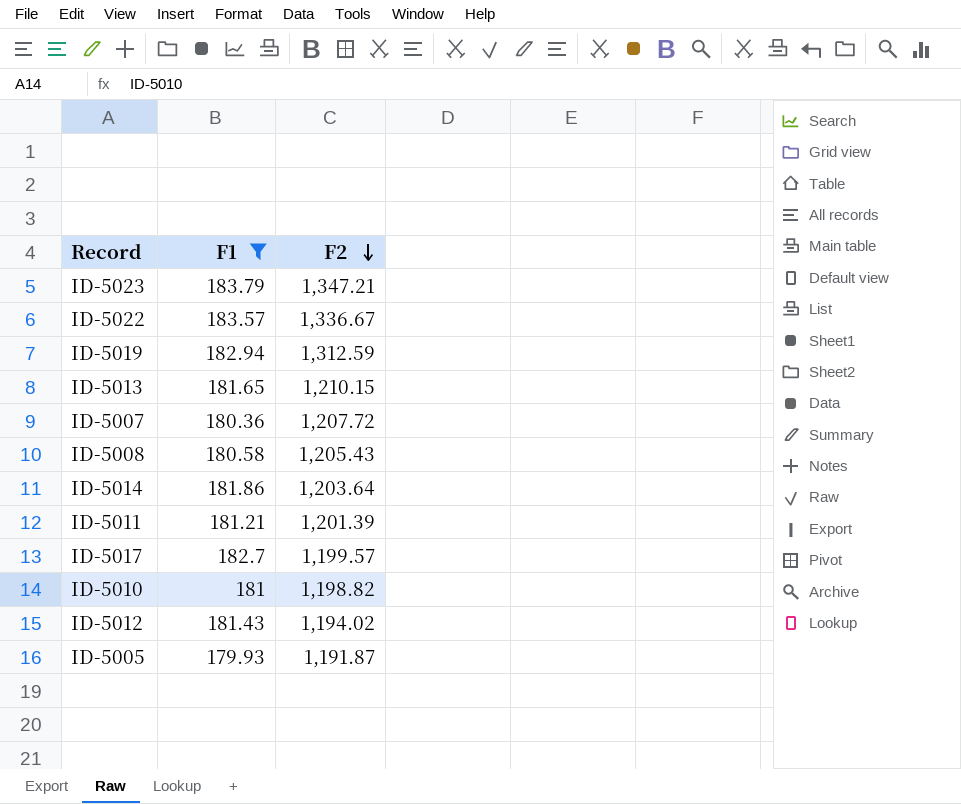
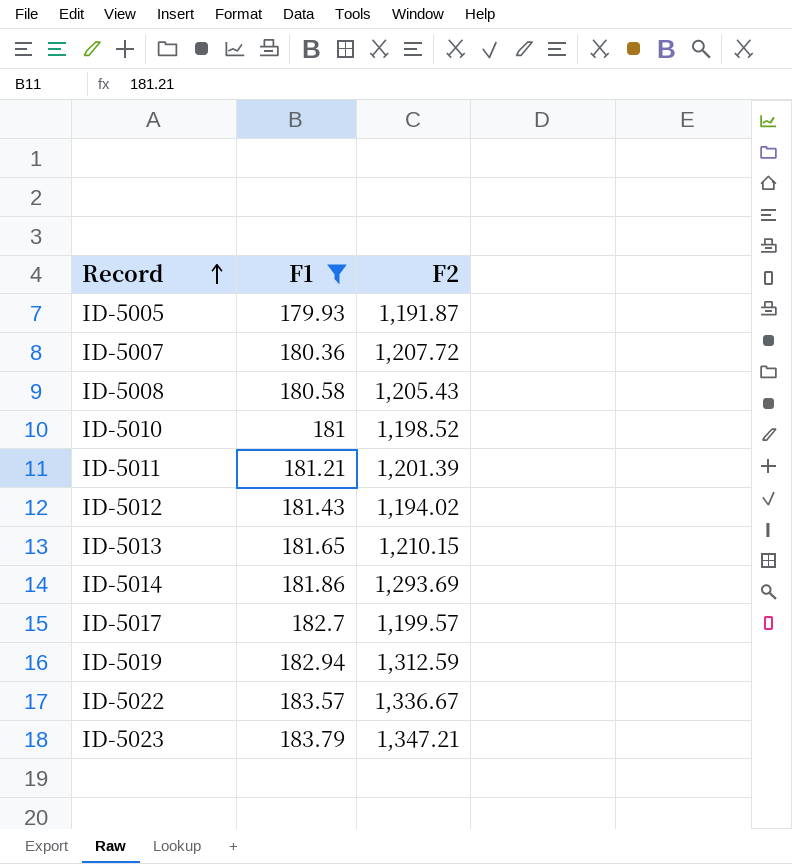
row order: F2 descending -> Record ascending
ID-5010 | F2: 1,198.82 -> 1,198.52
ID-5014 | F2: 1,203.64 -> 1,293.69

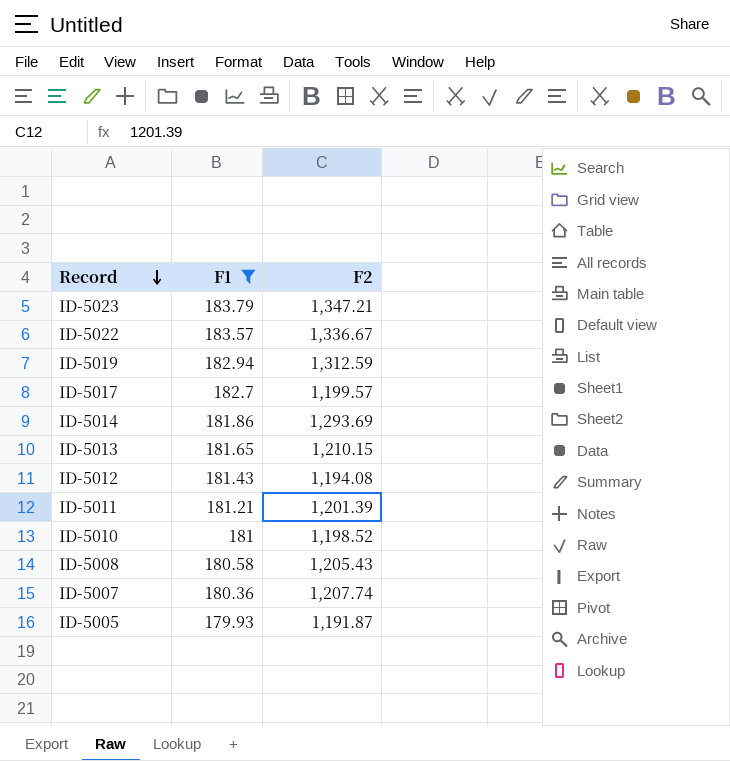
row order: Record ascending -> Record descending
ID-5012 | F2: 1,194.02 -> 1,194.08
ID-5007 | F2: 1,207.72 -> 1,207.74

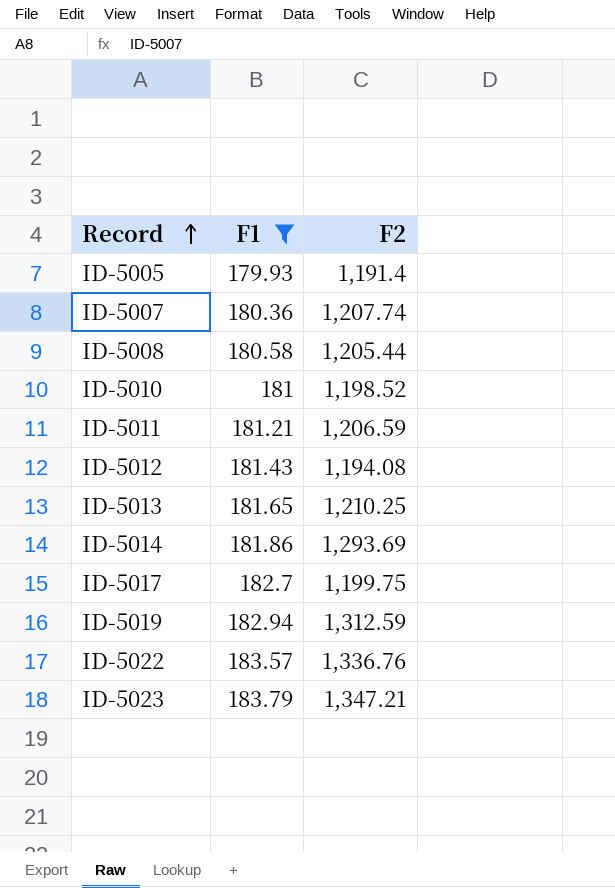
row order: Record descending -> Record ascending
ID-5005 | F2: 1,191.87 -> 1,191.4
ID-5008 | F2: 1,205.43 -> 1,205.44
ID-5011 | F2: 1,201.39 -> 1,206.59
ID-5013 | F2: 1,210.15 -> 1,210.25
ID-5017 | F2: 1,199.57 -> 1,199.75
ID-5022 | F2: 1,336.67 -> 1,336.76

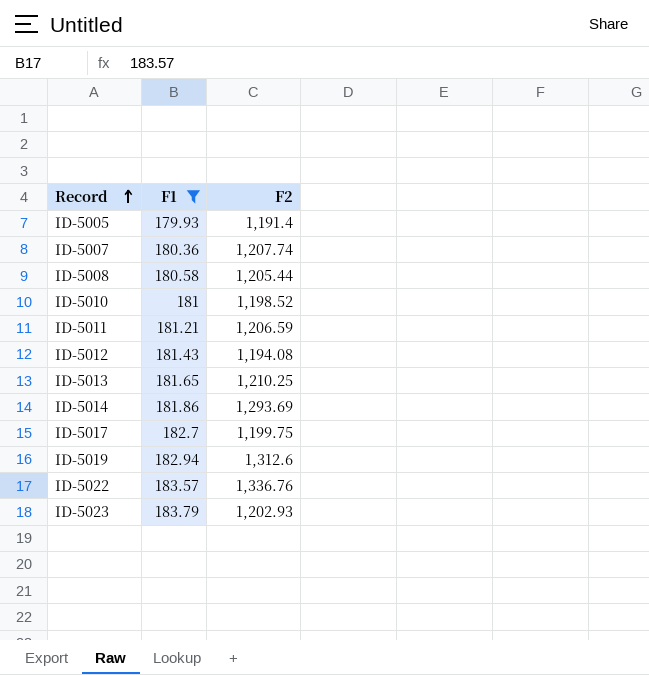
ID-5019 | F2: 1,312.59 -> 1,312.6
ID-5023 | F2: 1,347.21 -> 1,202.93

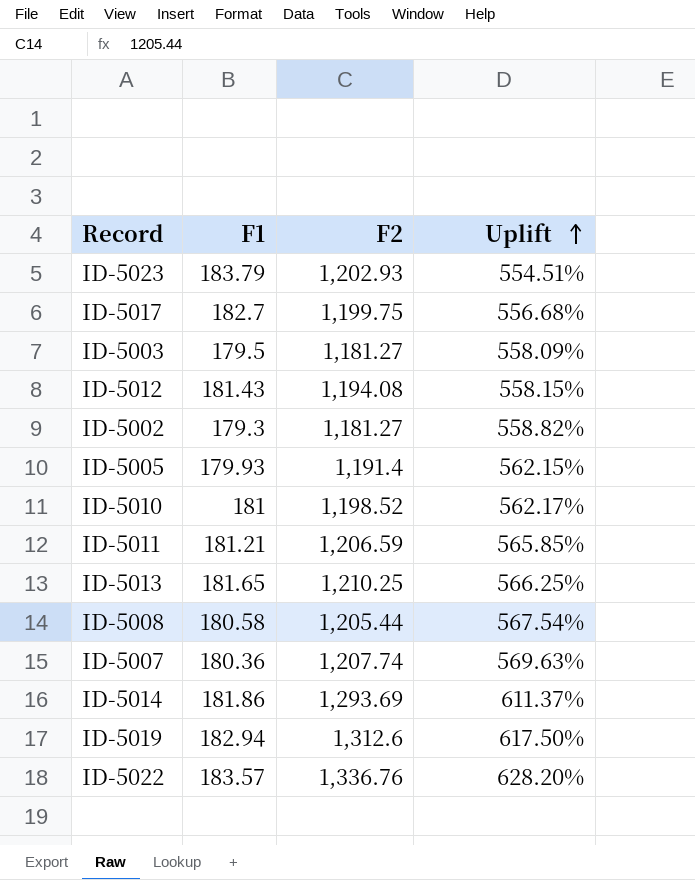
filter: F1 >= 179.93 -> none
row order: Record ascending -> Uplift ascending
column Uplift | formula: none -> ([F2] - [F1]) / [F1]

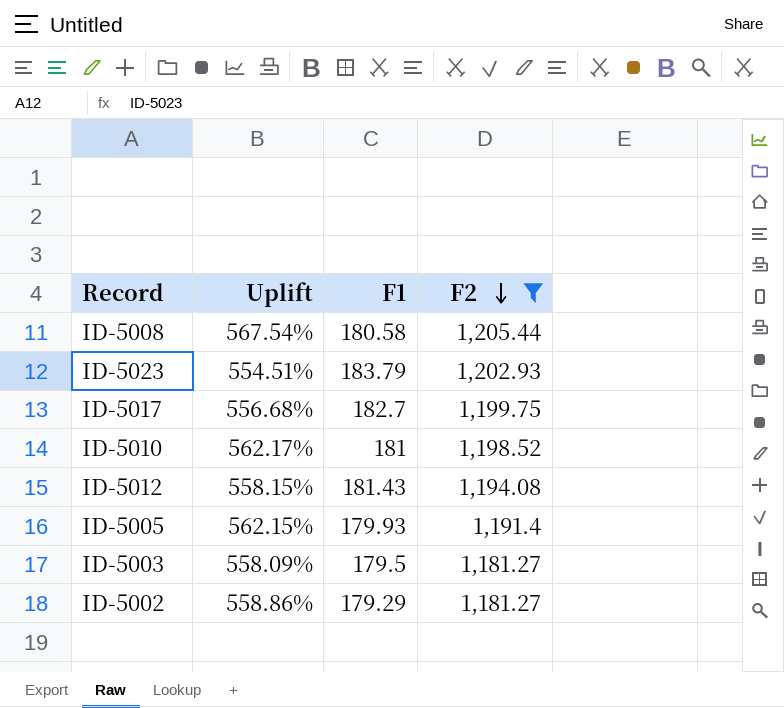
filter: none -> F2 <= 1,205.44
row order: Uplift ascending -> F2 descending
column Uplift | position: 4 -> 2
ID-5002 | Uplift: 558.82% -> 558.86%
ID-5002 | F1: 179.3 -> 179.29

